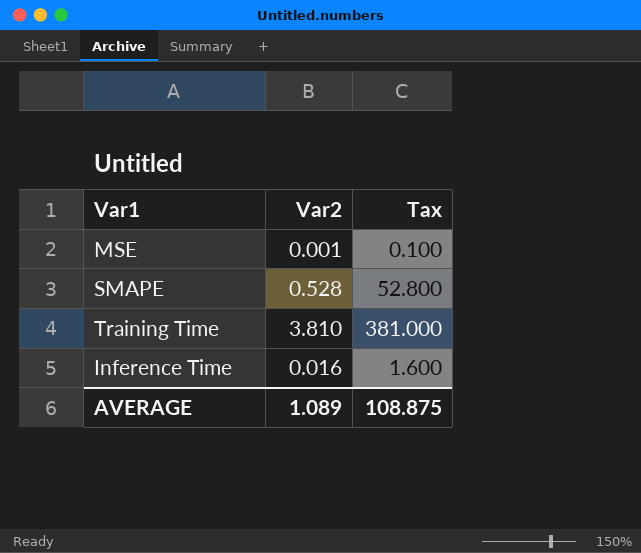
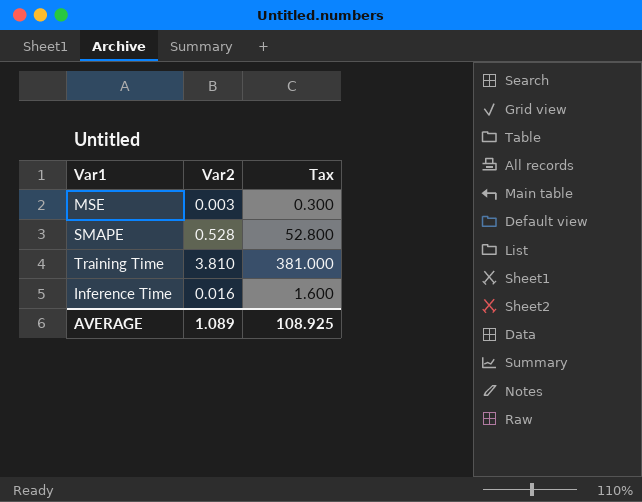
MSE | Var2: 0.001 -> 0.003
MSE | Tax: 0.100 -> 0.300
AVERAGE | Tax: 108.875 -> 108.925

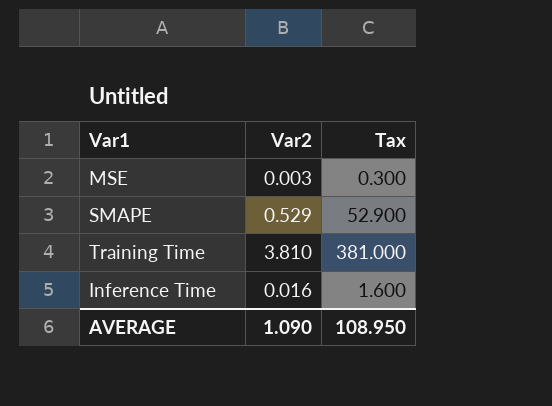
SMAPE | Var2: 0.528 -> 0.529
SMAPE | Tax: 52.800 -> 52.900
AVERAGE | Var2: 1.089 -> 1.090
AVERAGE | Tax: 108.925 -> 108.950

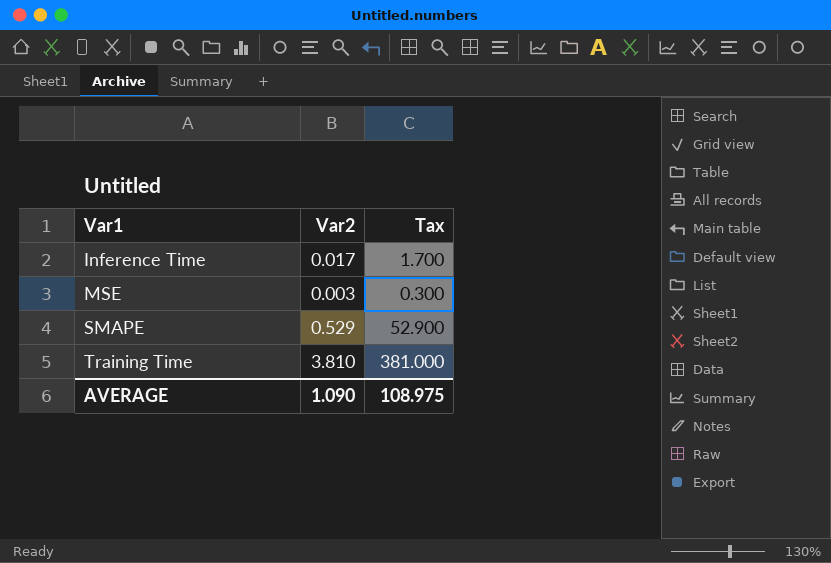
row order: none -> Var1 ascending
Inference Time | Var2: 0.016 -> 0.017
Inference Time | Tax: 1.600 -> 1.700
AVERAGE | Tax: 108.950 -> 108.975

